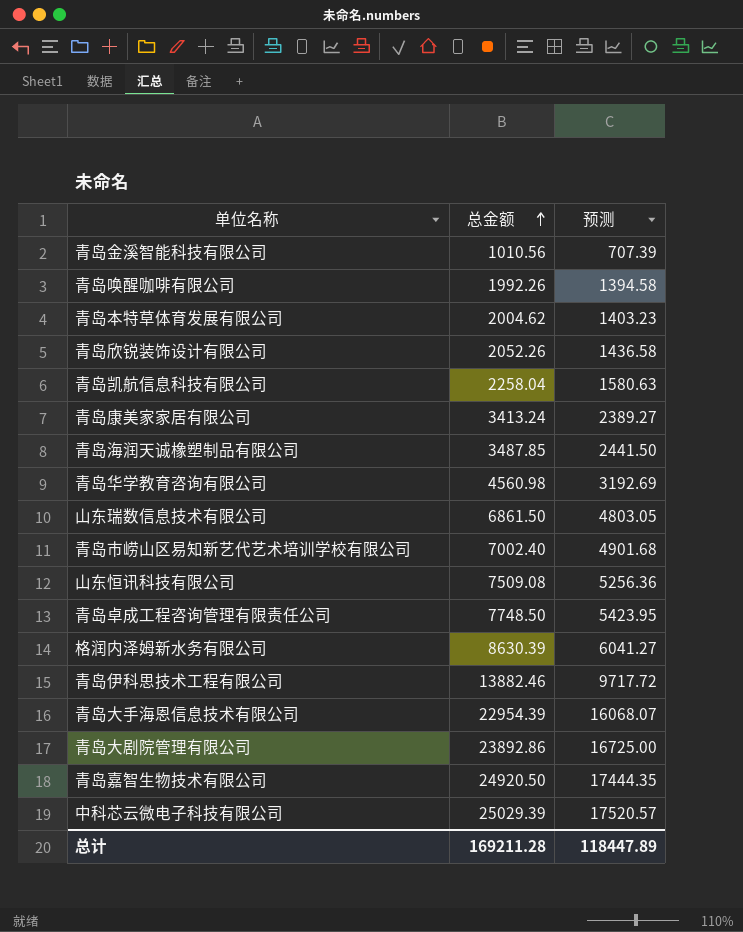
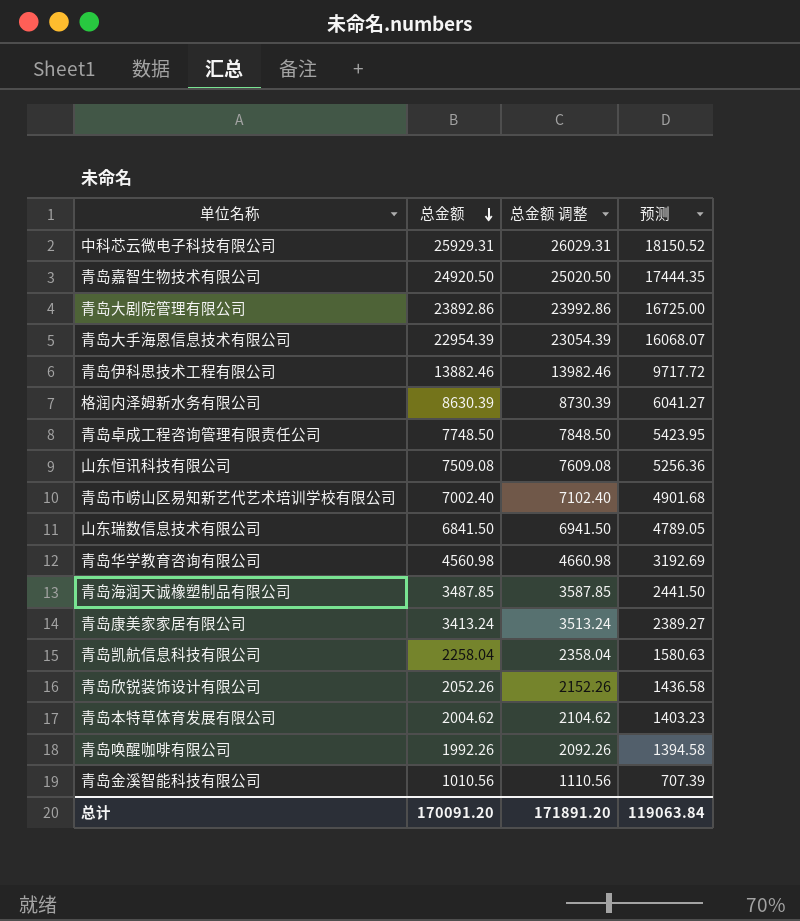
row order: 总金额 ascending -> 总金额 descending
column 总金额 调整 | formula: none -> [总金额] + 100
中科芯云微电子科技有限公司 | 总金额: 25029.39 -> 25929.31
中科芯云微电子科技有限公司 | 预测: 17520.57 -> 18150.52
山东瑞数信息技术有限公司 | 总金额: 6861.50 -> 6841.50
山东瑞数信息技术有限公司 | 预测: 4803.05 -> 4789.05
总计 | 总金额: 169211.28 -> 170091.20
总计 | 预测: 118447.89 -> 119063.84

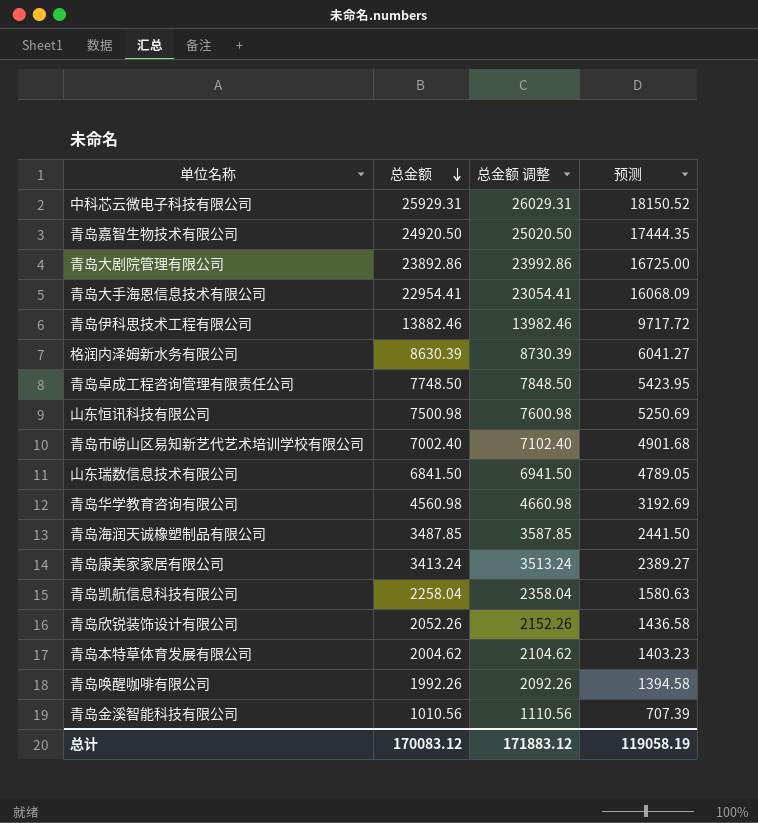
青岛大手海恩信息技术有限公司 | 总金额: 22954.39 -> 22954.41
青岛大手海恩信息技术有限公司 | 总金额 调整: 23054.39 -> 23054.41
青岛大手海恩信息技术有限公司 | 预测: 16068.07 -> 16068.09
山东恒讯科技有限公司 | 总金额: 7509.08 -> 7500.98
山东恒讯科技有限公司 | 总金额 调整: 7609.08 -> 7600.98
山东恒讯科技有限公司 | 预测: 5256.36 -> 5250.69
总计 | 总金额: 170091.20 -> 170083.12
总计 | 总金额 调整: 171891.20 -> 171883.12
总计 | 预测: 119063.84 -> 119058.19

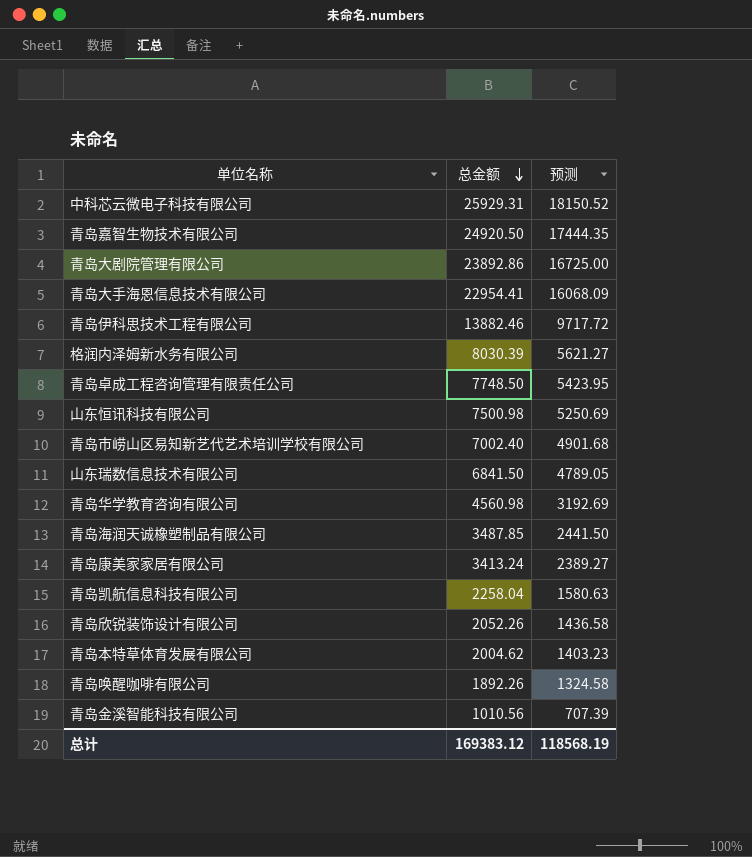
column 总金额 调整 | formula: [总金额] + 100 -> none
格润内泽姆新水务有限公司 | 总金额: 8630.39 -> 8030.39
格润内泽姆新水务有限公司 | 预测: 6041.27 -> 5621.27
青岛唤醒咖啡有限公司 | 总金额: 1992.26 -> 1892.26
青岛唤醒咖啡有限公司 | 预测: 1394.58 -> 1324.58
总计 | 总金额: 170083.12 -> 169383.12
总计 | 预测: 119058.19 -> 118568.19

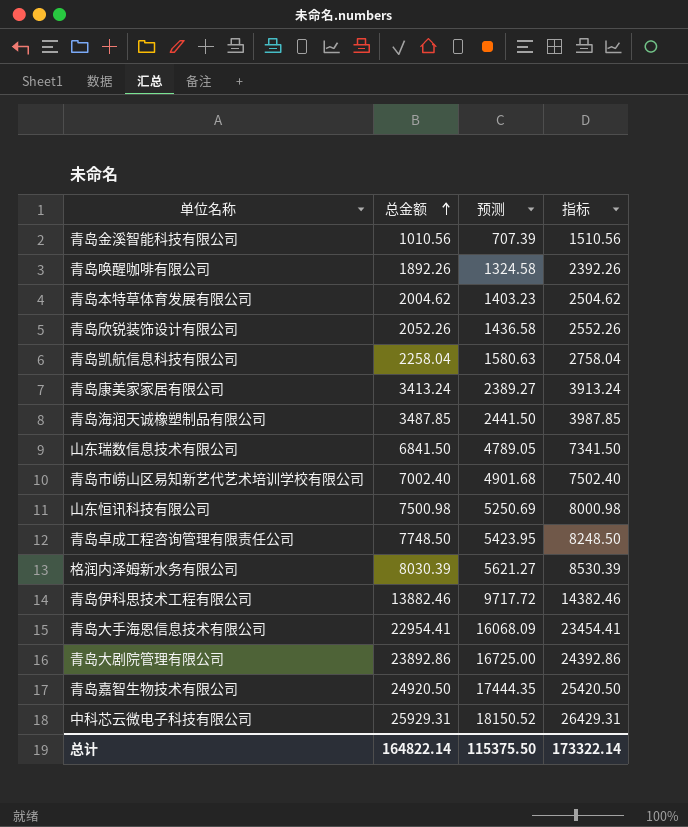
row order: 总金额 descending -> 总金额 ascending
column 指标 | formula: none -> [总金额] + 500
row 青岛华学教育咨询有限公司: 4560.98 | 3192.69 -> none
总计 | 总金额: 169383.12 -> 164822.14
总计 | 预测: 118568.19 -> 115375.50

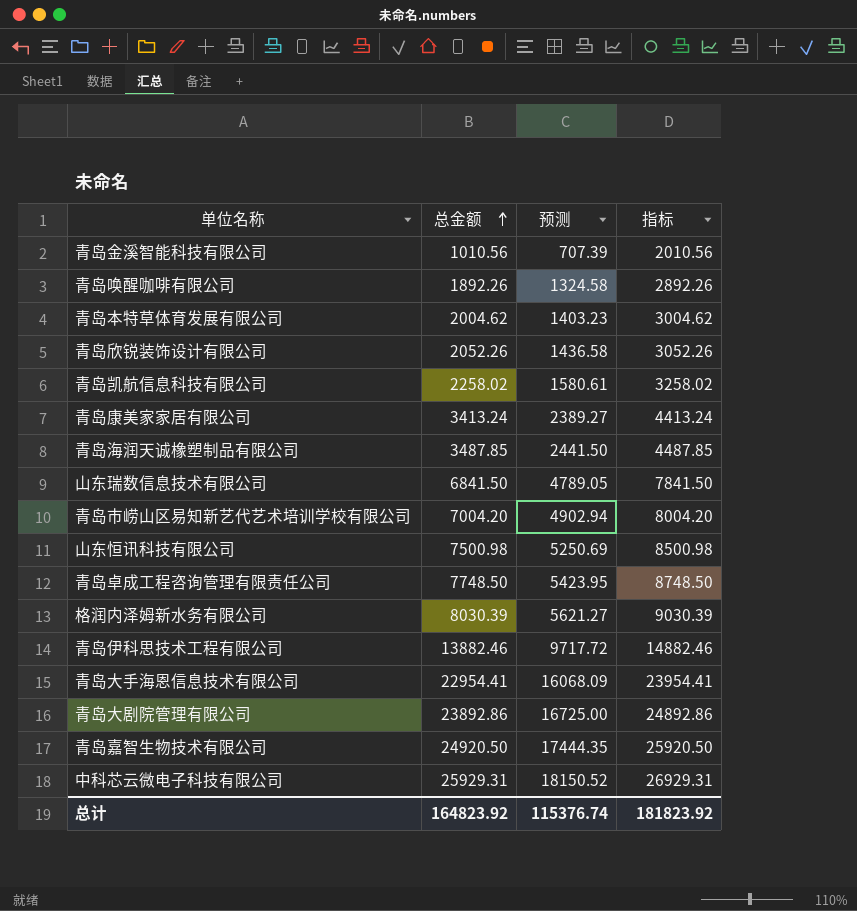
column 指标 | formula: [总金额] + 500 -> [总金额] + 1000
青岛凯航信息科技有限公司 | 总金额: 2258.04 -> 2258.02
青岛凯航信息科技有限公司 | 预测: 1580.63 -> 1580.61
青岛市崂山区易知新艺代艺术培训学校有限公司 | 总金额: 7002.40 -> 7004.20
青岛市崂山区易知新艺代艺术培训学校有限公司 | 预测: 4901.68 -> 4902.94
总计 | 总金额: 164822.14 -> 164823.92
总计 | 预测: 115375.50 -> 115376.74
总计 | 指标: 173322.14 -> 181823.92

